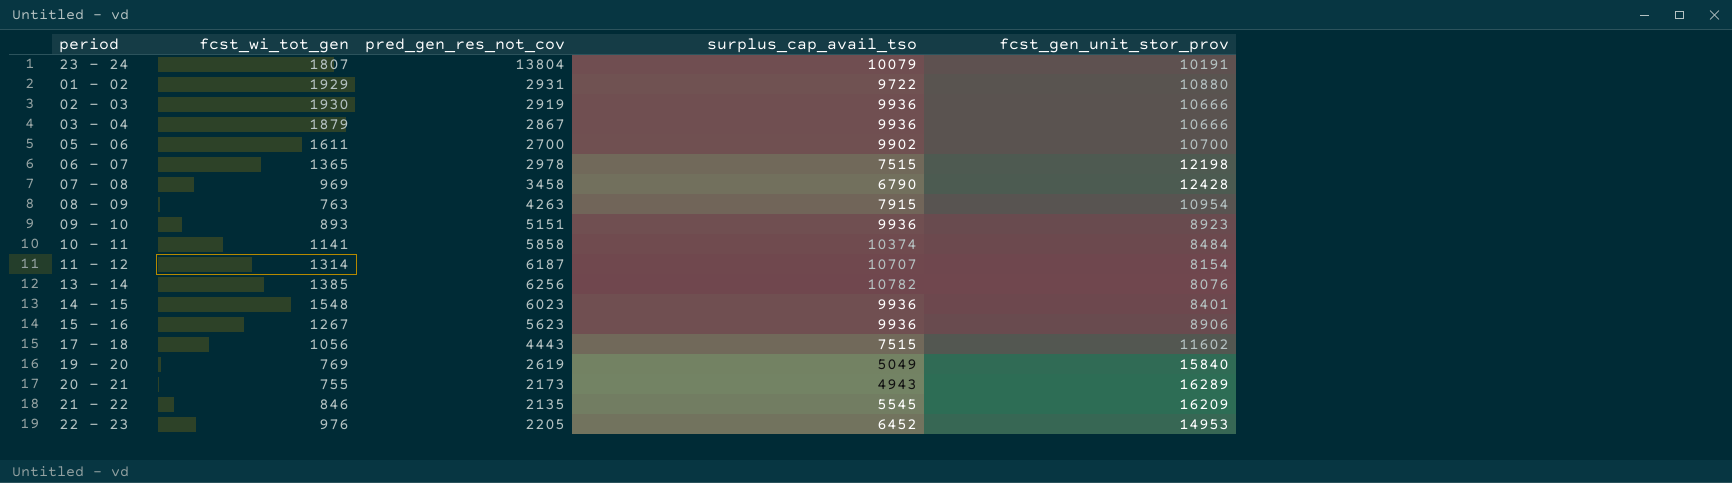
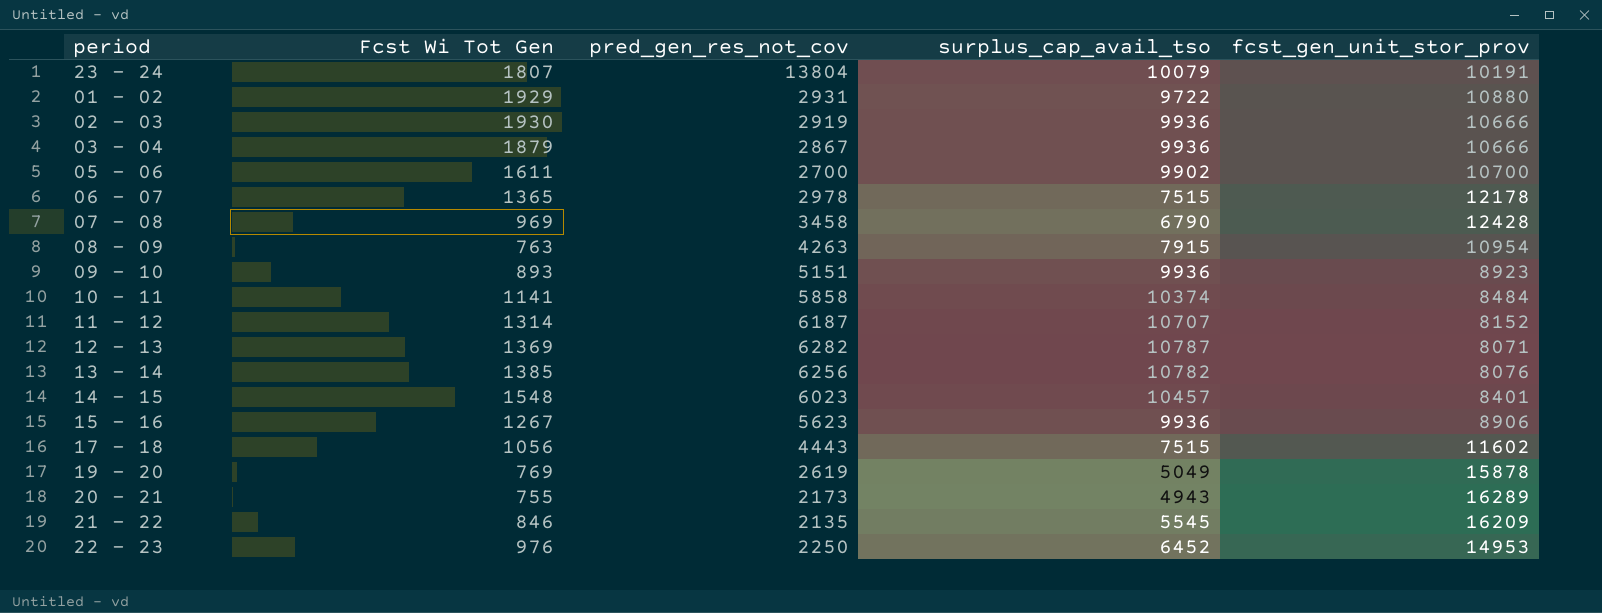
column name: fcst_wi_tot_gen -> Fcst Wi Tot Gen
06 - 07 | fcst_gen_unit_stor_prov: 12198 -> 12178
11 - 12 | fcst_gen_unit_stor_prov: 8154 -> 8152
row 12 - 13: none -> 1369 | 6282 | 10787 | 8071
14 - 15 | surplus_cap_avail_tso: 9936 -> 10457
19 - 20 | fcst_gen_unit_stor_prov: 15840 -> 15878
22 - 23 | pred_gen_res_not_cov: 2205 -> 2250

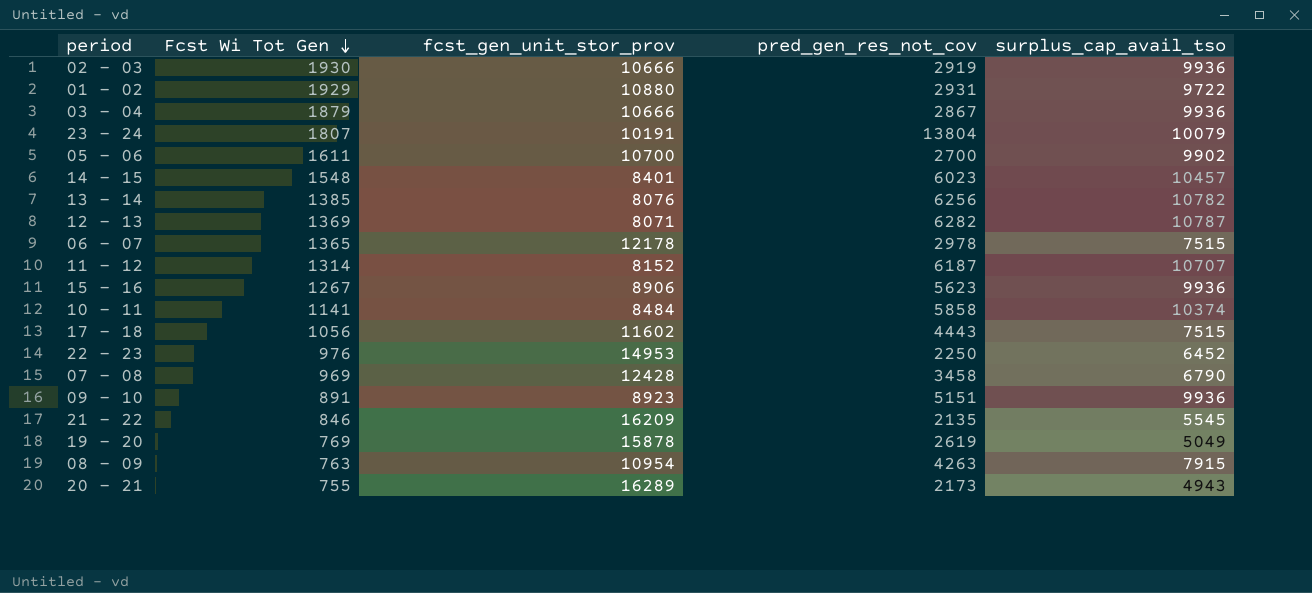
row order: none -> Fcst Wi Tot Gen descending
column fcst_gen_unit_stor_prov | position: 5 -> 3
09 - 10 | Fcst Wi Tot Gen: 893 -> 891

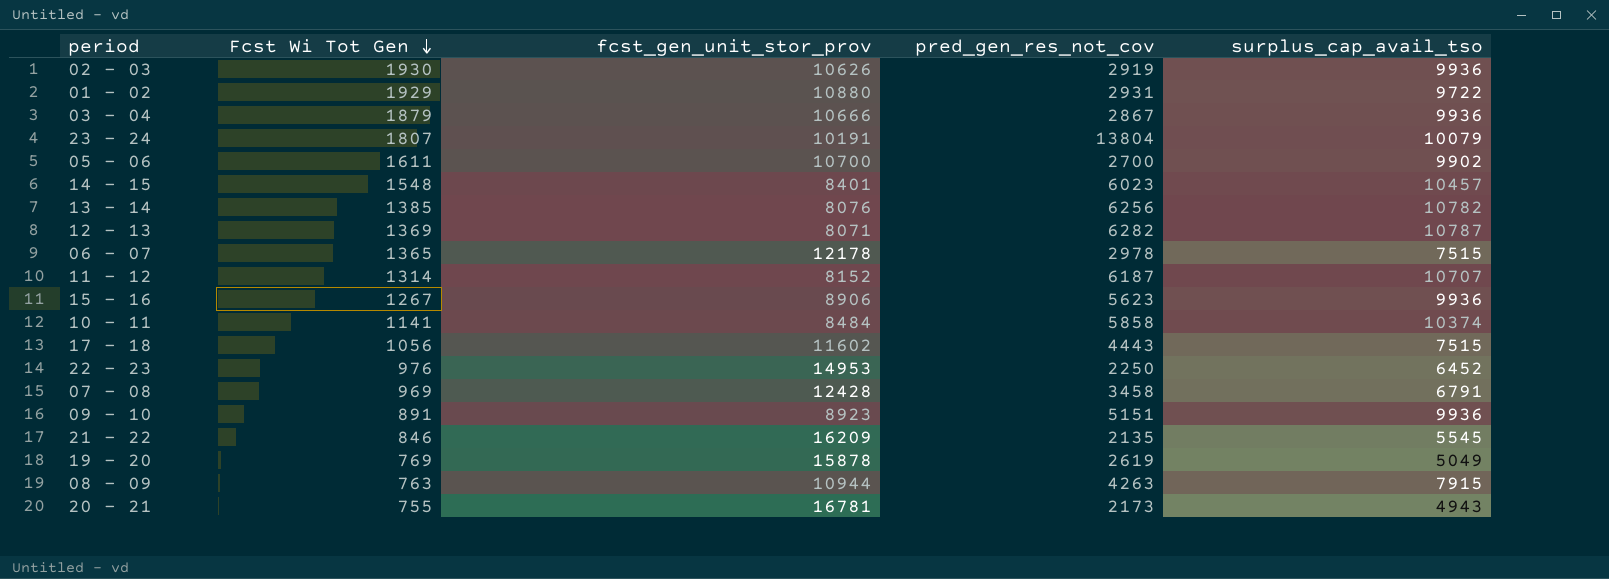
02 - 03 | fcst_gen_unit_stor_prov: 10666 -> 10626
07 - 08 | surplus_cap_avail_tso: 6790 -> 6791
08 - 09 | fcst_gen_unit_stor_prov: 10954 -> 10944
20 - 21 | fcst_gen_unit_stor_prov: 16289 -> 16781

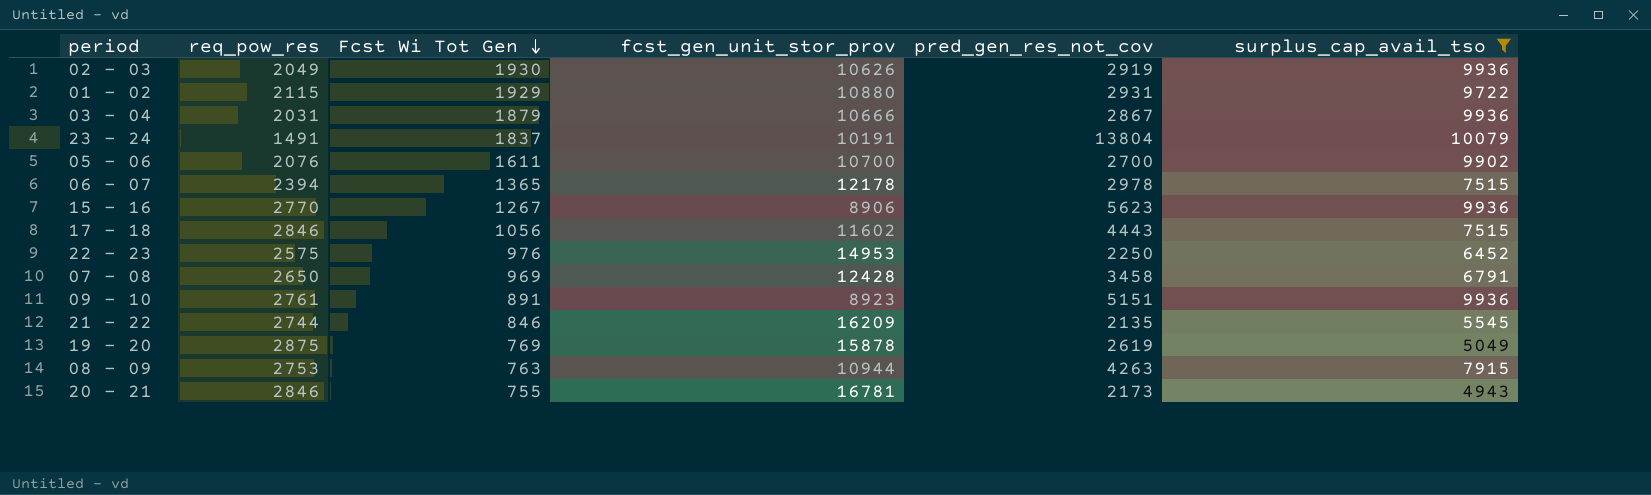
filter: none -> surplus_cap_avail_tso <= 10079
column req_pow_res | position: none -> 2
23 - 24 | Fcst Wi Tot Gen: 1807 -> 1837

